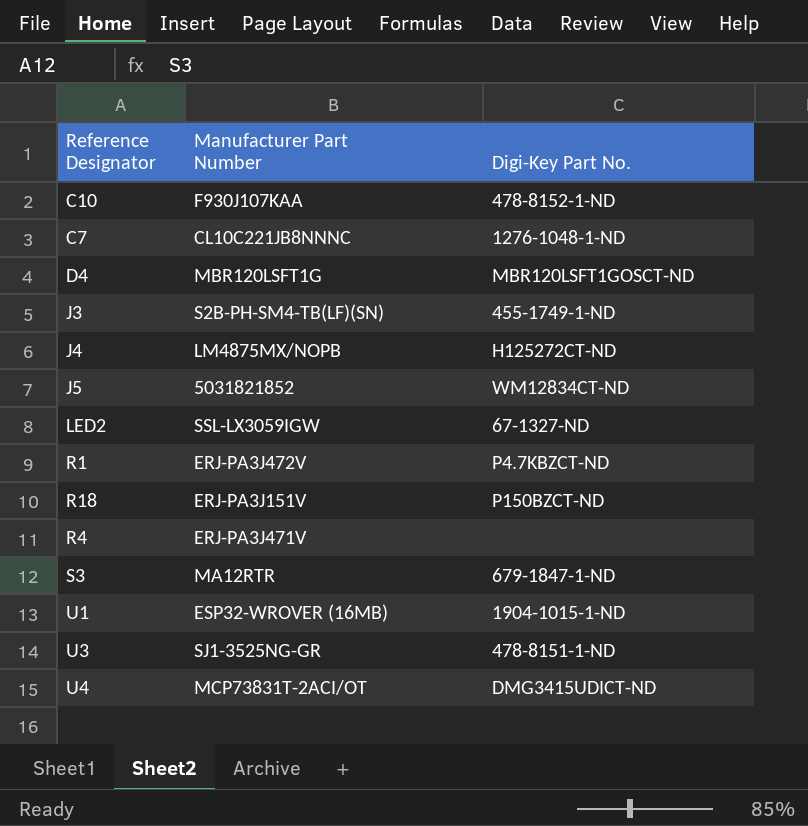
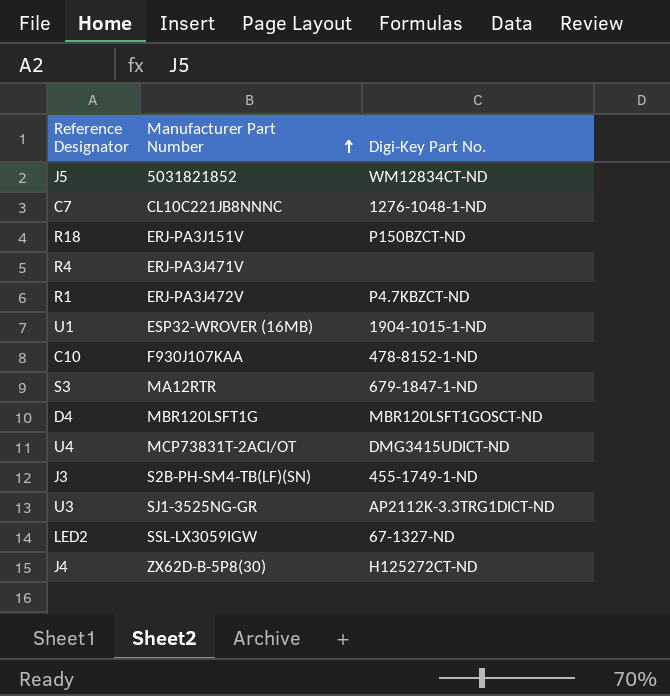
row order: none -> Manufacturer Part Number ascending
U3 | Digi-Key Part No.: 478-8151-1-ND -> AP2112K-3.3TRG1DICT-ND
J4 | Manufacturer Part Number: LM4875MX/NOPB -> ZX62D-B-5P8(30)

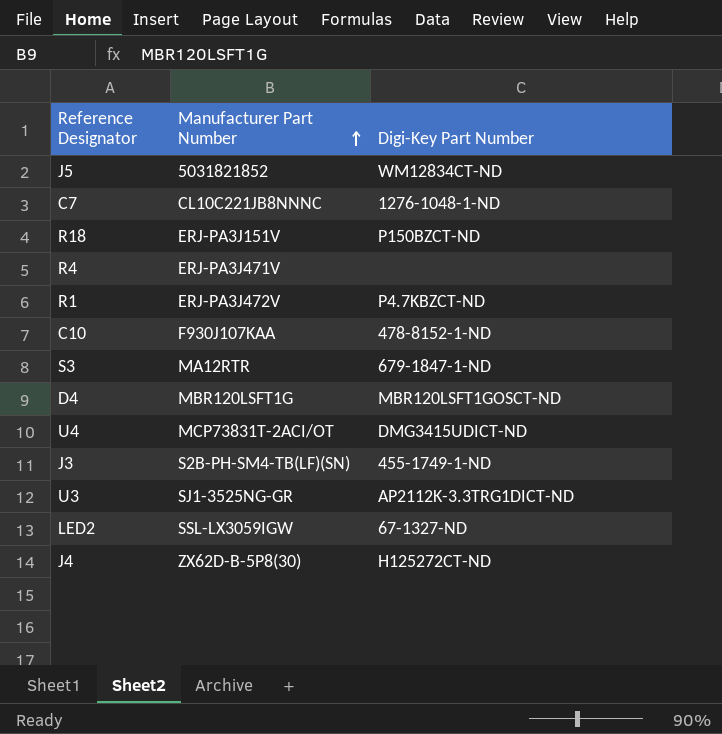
column name: Digi-Key Part No. -> Digi-Key Part Number
row U1: ESP32-WROVER (16MB) | 1904-1015-1-ND -> none

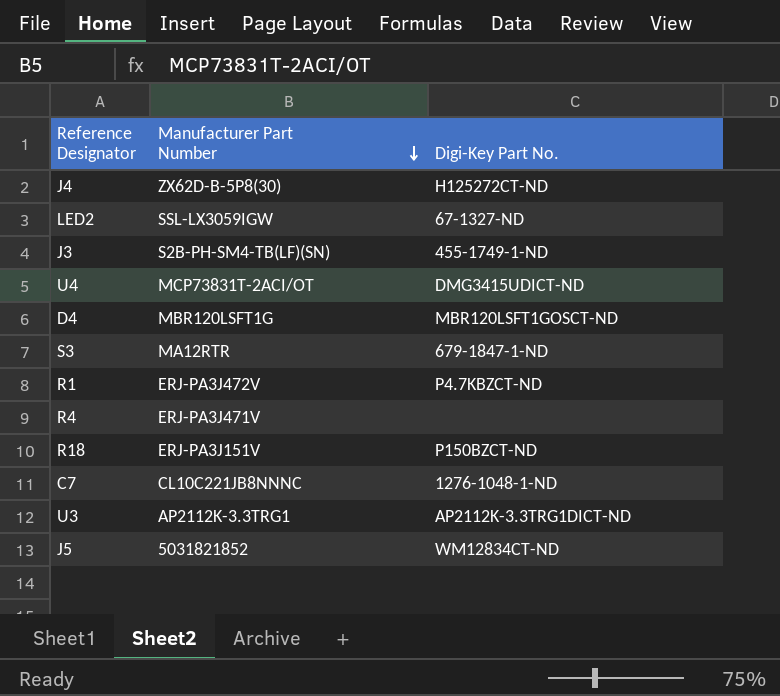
row order: Manufacturer Part Number ascending -> Manufacturer Part Number descending
column name: Digi-Key Part Number -> Digi-Key Part No.
row C10: F930J107KAA | 478-8152-1-ND -> none
U3 | Manufacturer Part Number: SJ1-3525NG-GR -> AP2112K-3.3TRG1

